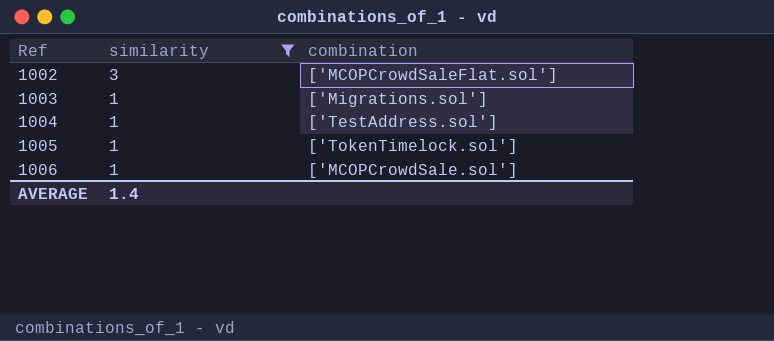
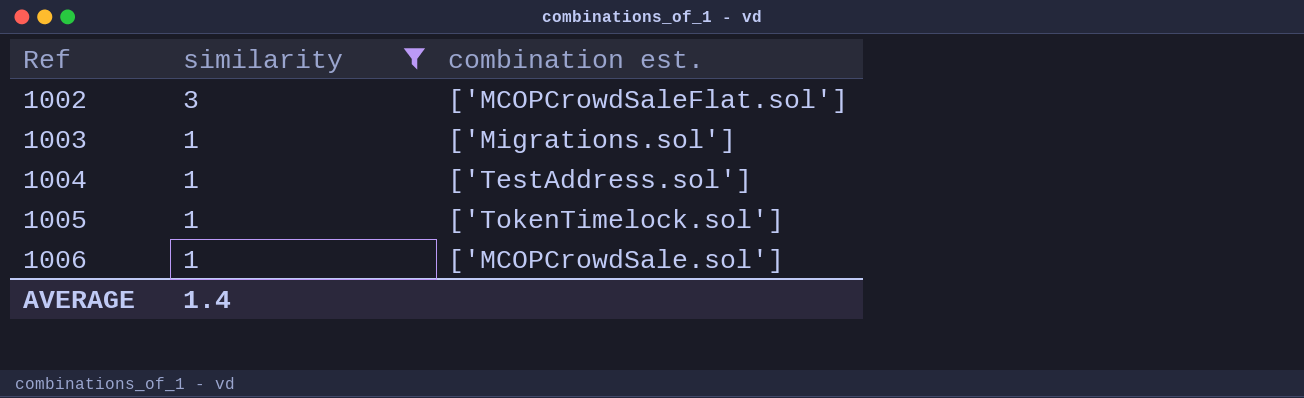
column name: combination -> combination est.

